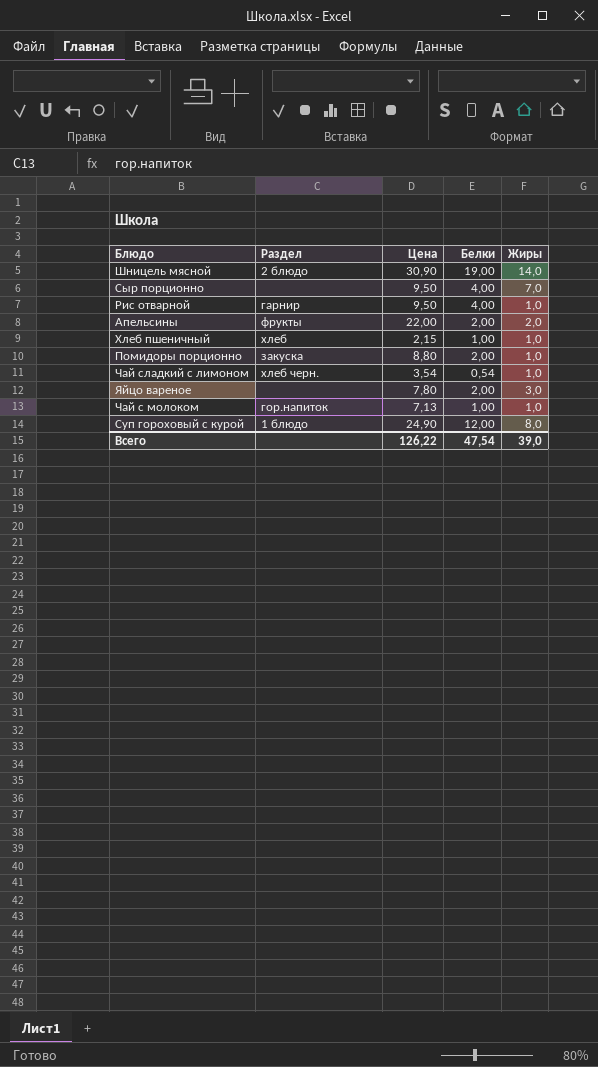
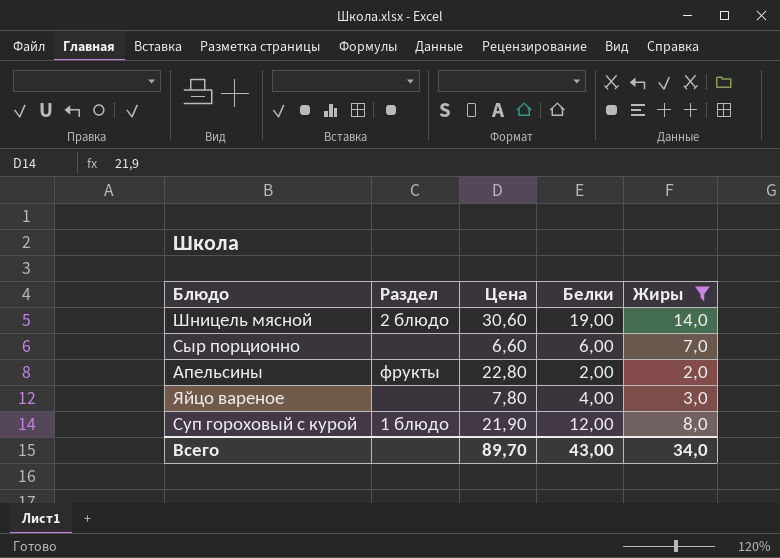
filter: none -> Жиры != 1,0
Шницель мясной | Цена: 30,90 -> 30,60
Сыр порционно | Цена: 9,50 -> 6,60
Сыр порционно | Белки: 4,00 -> 6,00
Апельсины | Цена: 22,00 -> 22,80
Яйцо вареное | Белки: 2,00 -> 4,00
Суп гороховый с курой | Цена: 24,90 -> 21,90
Всего | Цена: 126,22 -> 89,70
Всего | Белки: 47,54 -> 43,00
Всего | Жиры: 39,0 -> 34,0

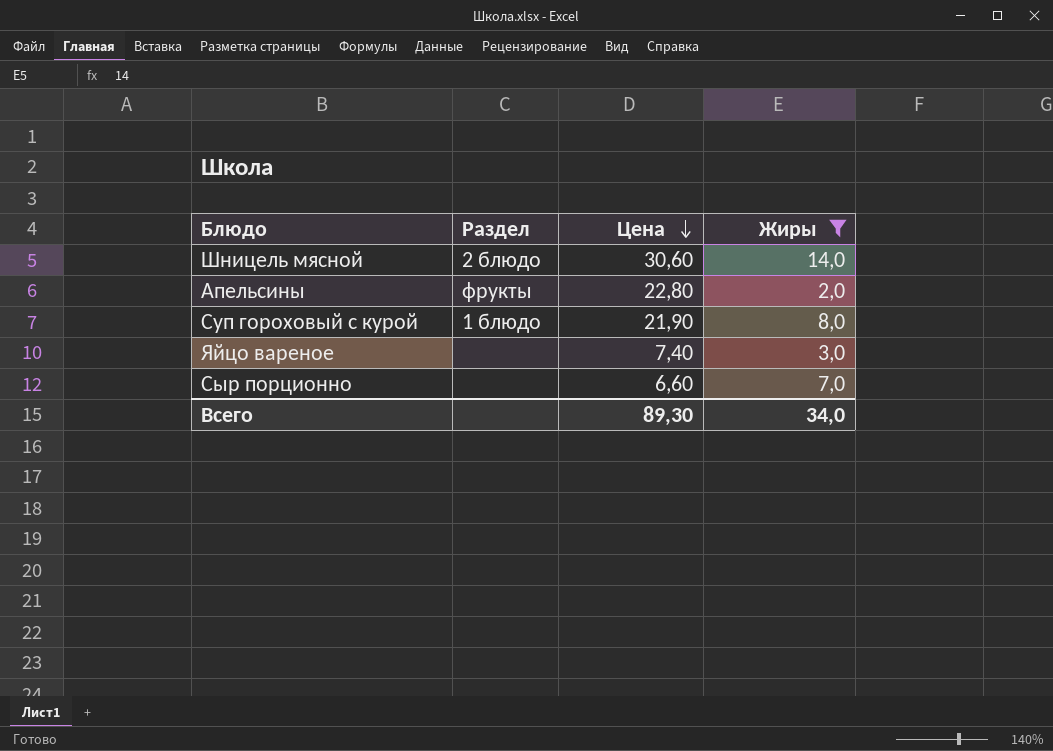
row order: none -> Цена descending
column Белки | position: 4 -> none
Яйцо вареное | Цена: 7,80 -> 7,40
Всего | Цена: 89,70 -> 89,30

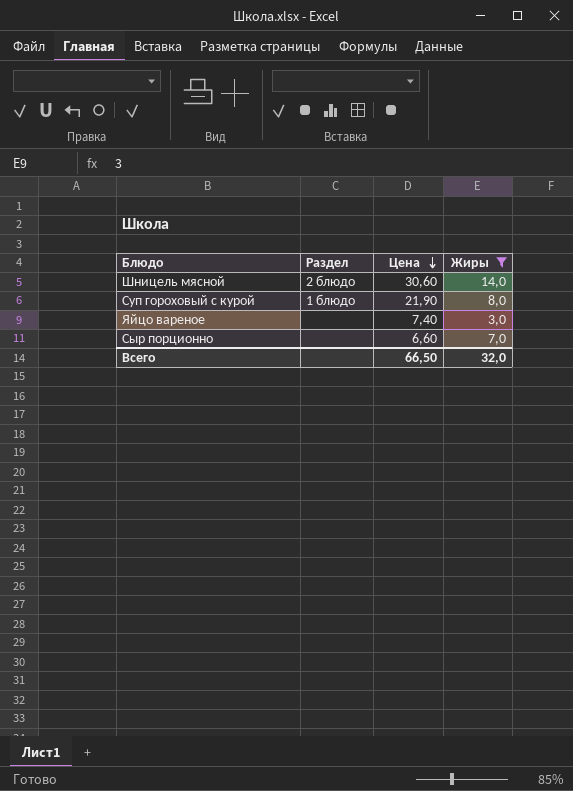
row Апельсины: фрукты | 22,80 | 2,0 -> none
Всего | Цена: 89,30 -> 66,50
Всего | Жиры: 34,0 -> 32,0

